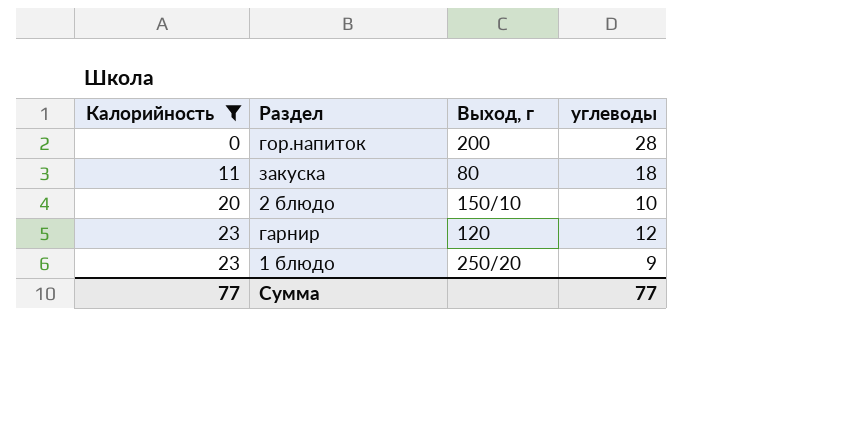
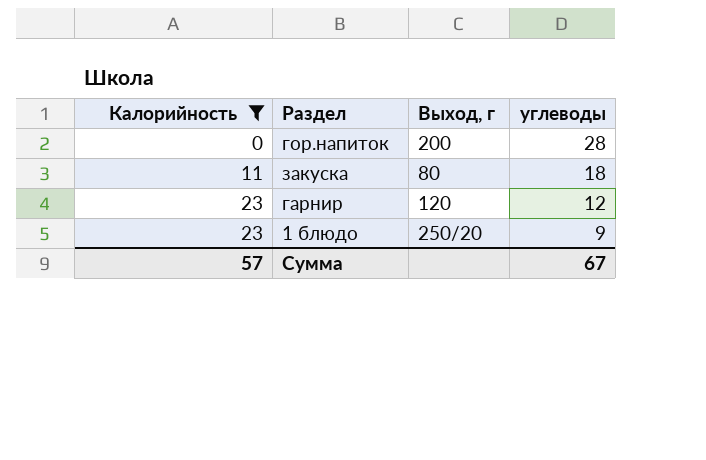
row 2 блюдо: 20 | 150/10 | 10 -> none
Сумма | Калорийность: 77 -> 57
Сумма | углеводы: 77 -> 67

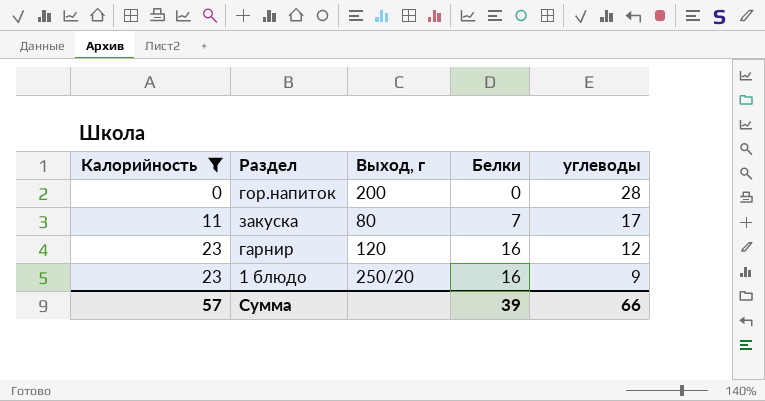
column Белки | position: none -> 4
закуска | углеводы: 18 -> 17
Сумма | углеводы: 67 -> 66

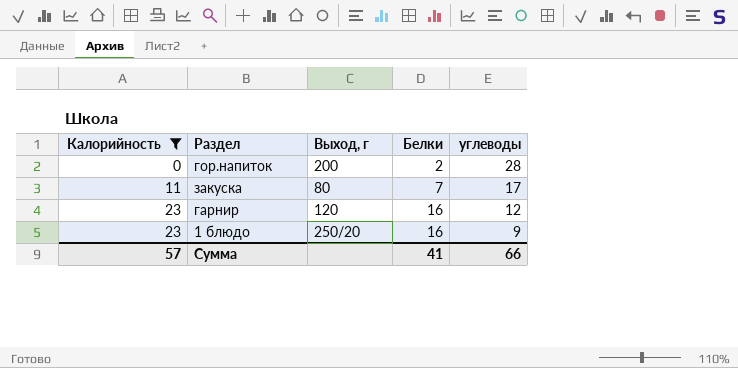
гор.напиток | Белки: 0 -> 2
Сумма | Белки: 39 -> 41

